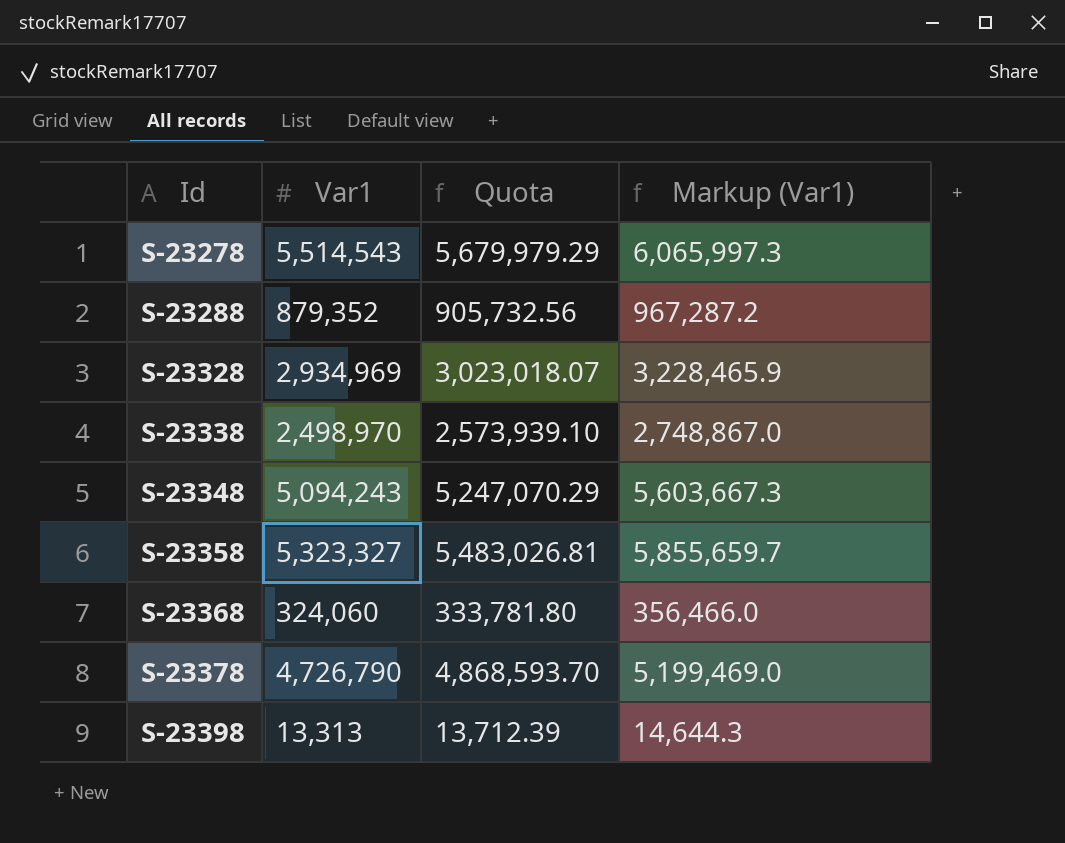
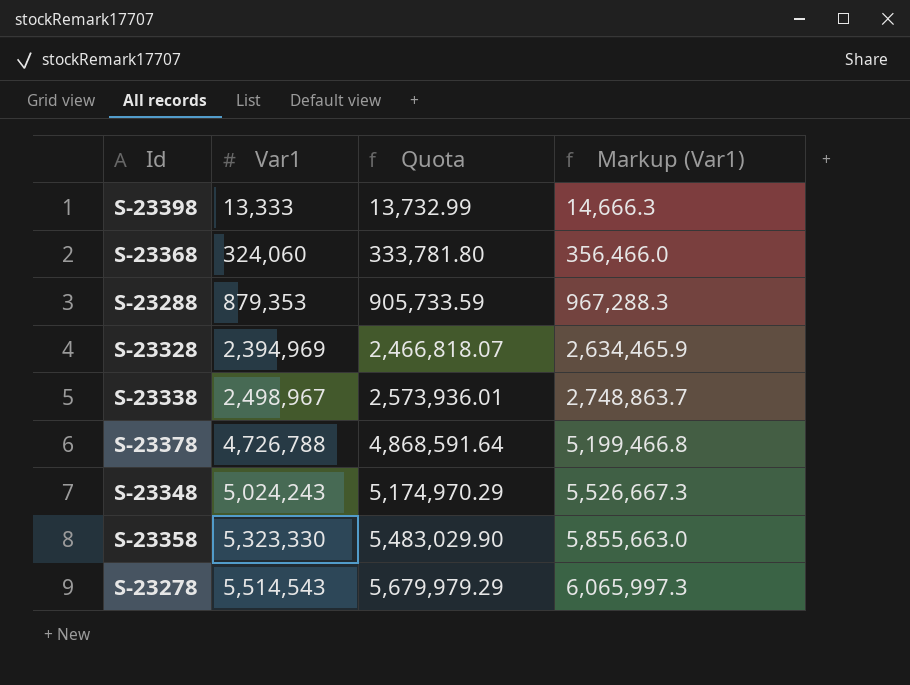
row order: Id ascending -> Var1 ascending
S-23398 | Var1: 13,313 -> 13,333
S-23398 | Quota: 13,712.39 -> 13,732.99
S-23398 | Markup (Var1): 14,644.3 -> 14,666.3
S-23288 | Var1: 879,352 -> 879,353
S-23288 | Quota: 905,732.56 -> 905,733.59
S-23288 | Markup (Var1): 967,287.2 -> 967,288.3
S-23328 | Var1: 2,934,969 -> 2,394,969
S-23328 | Quota: 3,023,018.07 -> 2,466,818.07
S-23328 | Markup (Var1): 3,228,465.9 -> 2,634,465.9
S-23338 | Var1: 2,498,970 -> 2,498,967
S-23338 | Quota: 2,573,939.10 -> 2,573,936.01
S-23338 | Markup (Var1): 2,748,867.0 -> 2,748,863.7
S-23378 | Var1: 4,726,790 -> 4,726,788
S-23378 | Quota: 4,868,593.70 -> 4,868,591.64
S-23378 | Markup (Var1): 5,199,469.0 -> 5,199,466.8
S-23348 | Var1: 5,094,243 -> 5,024,243
S-23348 | Quota: 5,247,070.29 -> 5,174,970.29
S-23348 | Markup (Var1): 5,603,667.3 -> 5,526,667.3
S-23358 | Var1: 5,323,327 -> 5,323,330
S-23358 | Quota: 5,483,026.81 -> 5,483,029.90
S-23358 | Markup (Var1): 5,855,659.7 -> 5,855,663.0

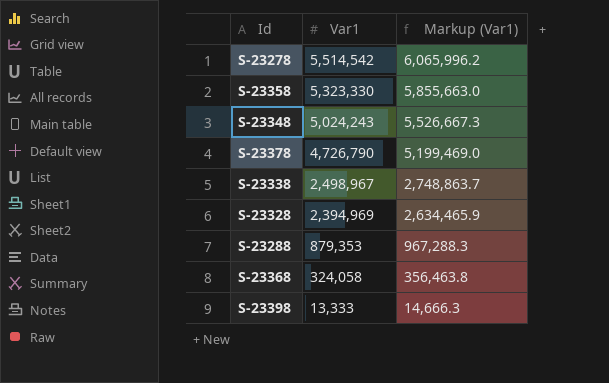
row order: Var1 ascending -> Var1 descending
column Quota | formula: [Var1] * 1.03 -> none
S-23278 | Var1: 5,514,543 -> 5,514,542
S-23278 | Markup (Var1): 6,065,997.3 -> 6,065,996.2
S-23378 | Var1: 4,726,788 -> 4,726,790
S-23378 | Markup (Var1): 5,199,466.8 -> 5,199,469.0
S-23368 | Var1: 324,060 -> 324,058
S-23368 | Markup (Var1): 356,466.0 -> 356,463.8

